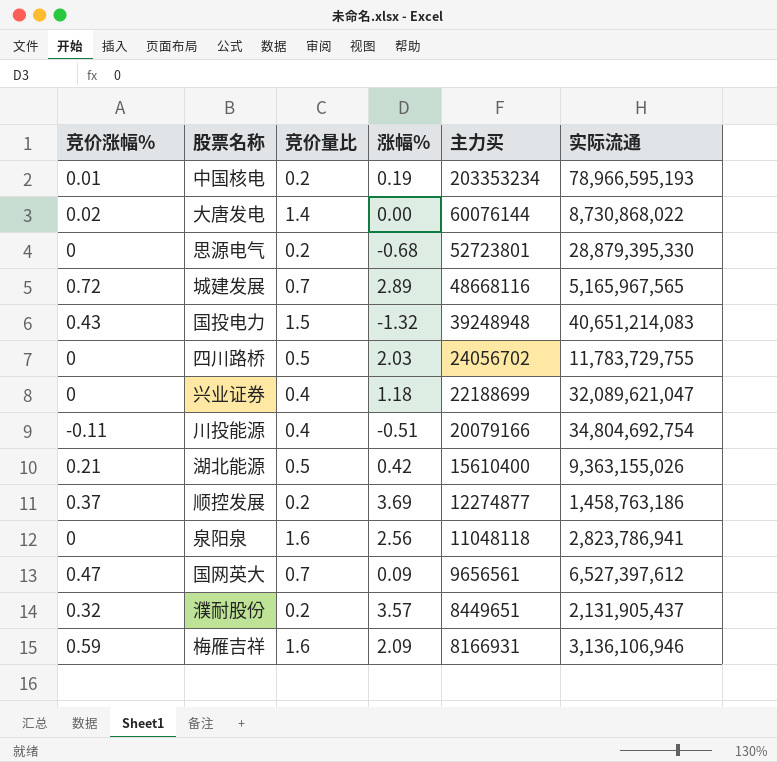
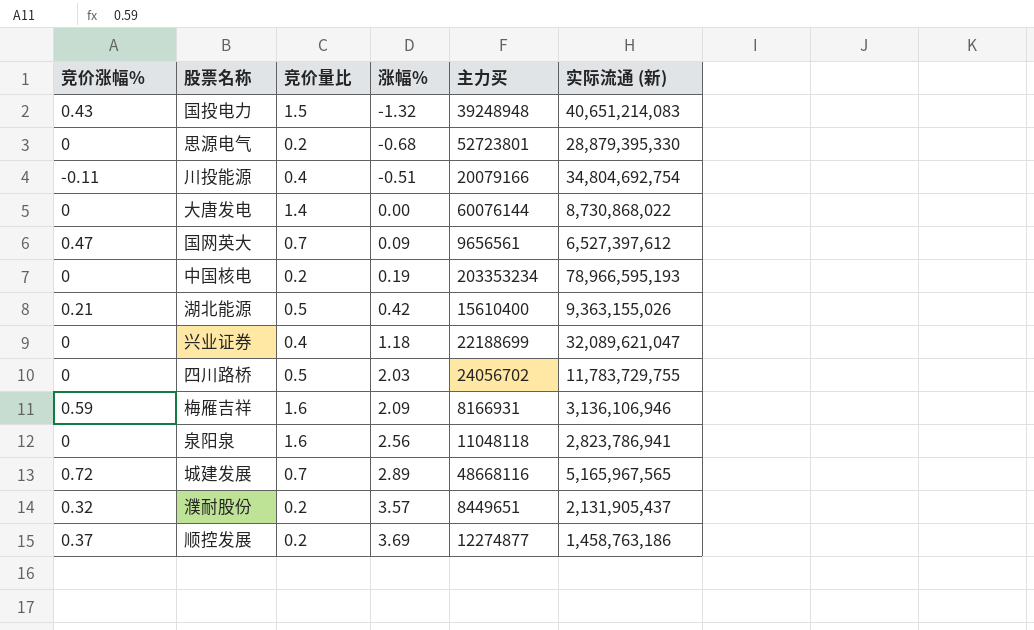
row order: 主力买 descending -> 涨幅% ascending
column name: 实际流通 -> 实际流通 (新)
大唐发电 | 竞价涨幅%: 0.02 -> 0
中国核电 | 竞价涨幅%: 0.01 -> 0

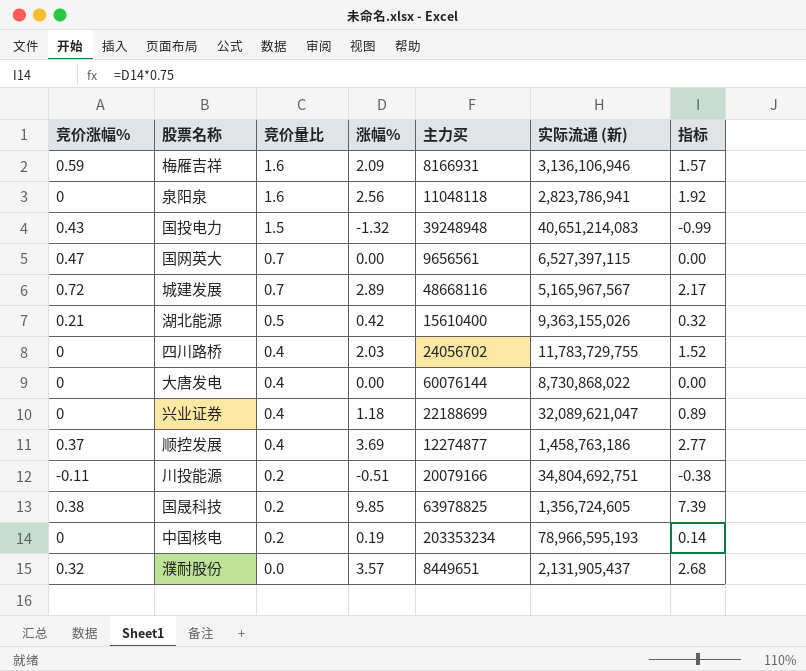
row order: 涨幅% ascending -> 竞价量比 descending
column 指标 | formula: none -> [涨幅%] * 0.75
row 思源电气: 0 | 0.2 | -0.68 | 52723801 | 28,879,395,330 -> none
国网英大 | 涨幅%: 0.09 -> 0.00
国网英大 | 实际流通 (新): 6,527,397,612 -> 6,527,397,115
城建发展 | 实际流通 (新): 5,165,967,565 -> 5,165,967,567
四川路桥 | 竞价量比: 0.5 -> 0.4
大唐发电 | 竞价量比: 1.4 -> 0.4
顺控发展 | 竞价量比: 0.2 -> 0.4
川投能源 | 竞价量比: 0.4 -> 0.2
川投能源 | 实际流通 (新): 34,804,692,754 -> 34,804,692,751
row 国晟科技: none -> 0.38 | 0.2 | 9.85 | 63978825 | 1,356,724,605 | 7.39
濮耐股份 | 竞价量比: 0.2 -> 0.0

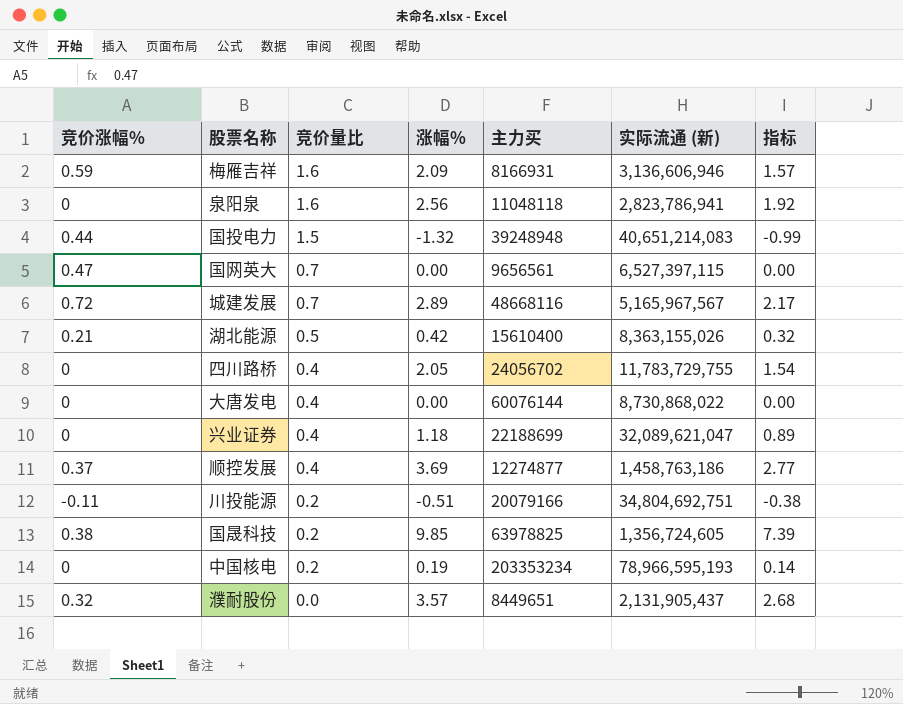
梅雁吉祥 | 实际流通 (新): 3,136,106,946 -> 3,136,606,946
国投电力 | 竞价涨幅%: 0.43 -> 0.44
湖北能源 | 实际流通 (新): 9,363,155,026 -> 8,363,155,026
四川路桥 | 涨幅%: 2.03 -> 2.05
四川路桥 | 指标: 1.52 -> 1.54

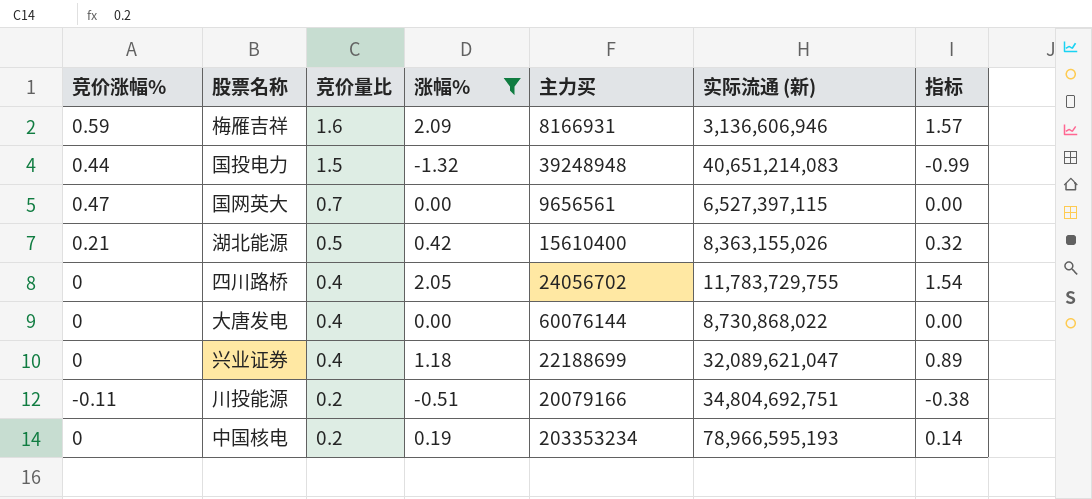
filter: none -> 涨幅% <= 2.09

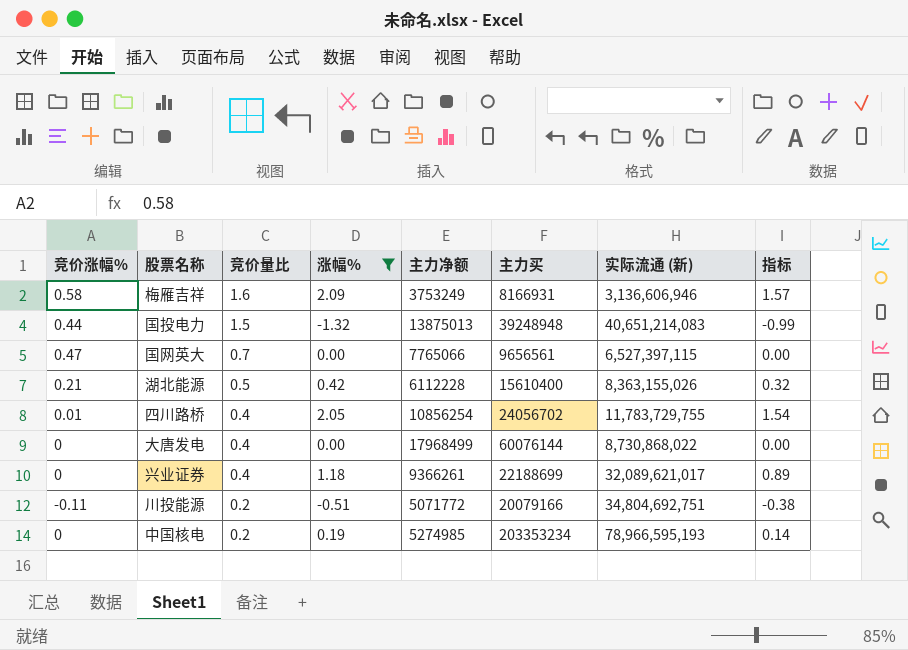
column 主力净额 | position: none -> 5
梅雁吉祥 | 竞价涨幅%: 0.59 -> 0.58
四川路桥 | 竞价涨幅%: 0 -> 0.01
兴业证券 | 实际流通 (新): 32,089,621,047 -> 32,089,621,017

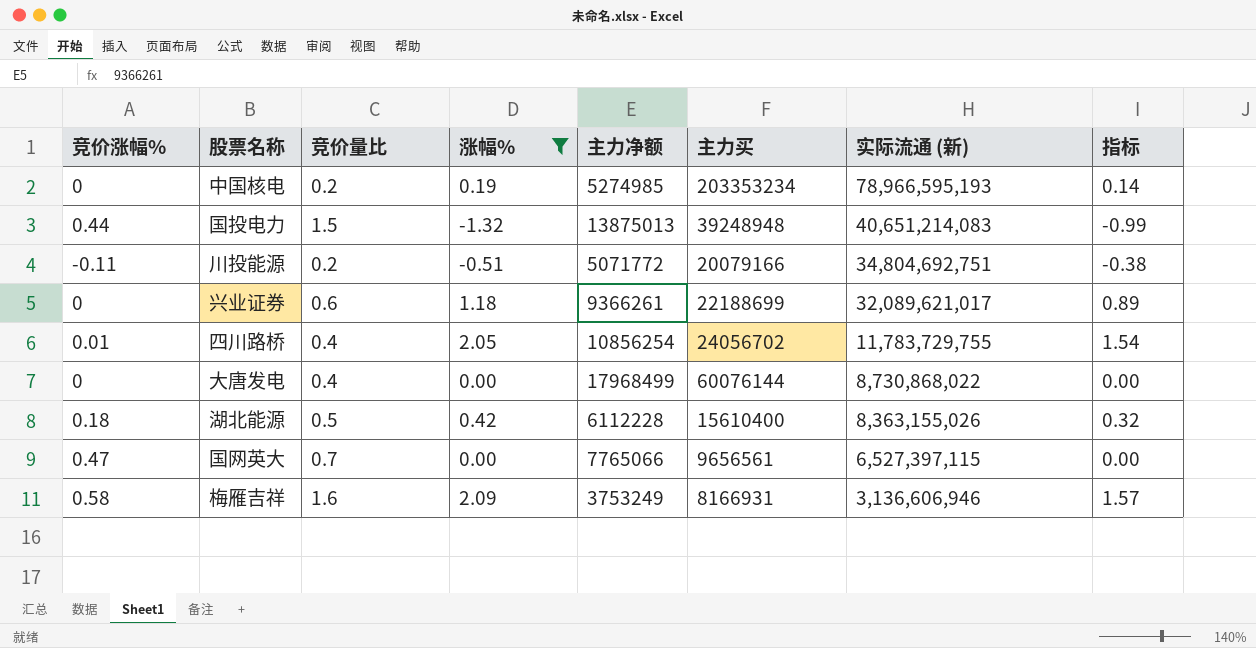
row order: 竞价量比 descending -> 实际流通 (新) descending
兴业证券 | 竞价量比: 0.4 -> 0.6
湖北能源 | 竞价涨幅%: 0.21 -> 0.18

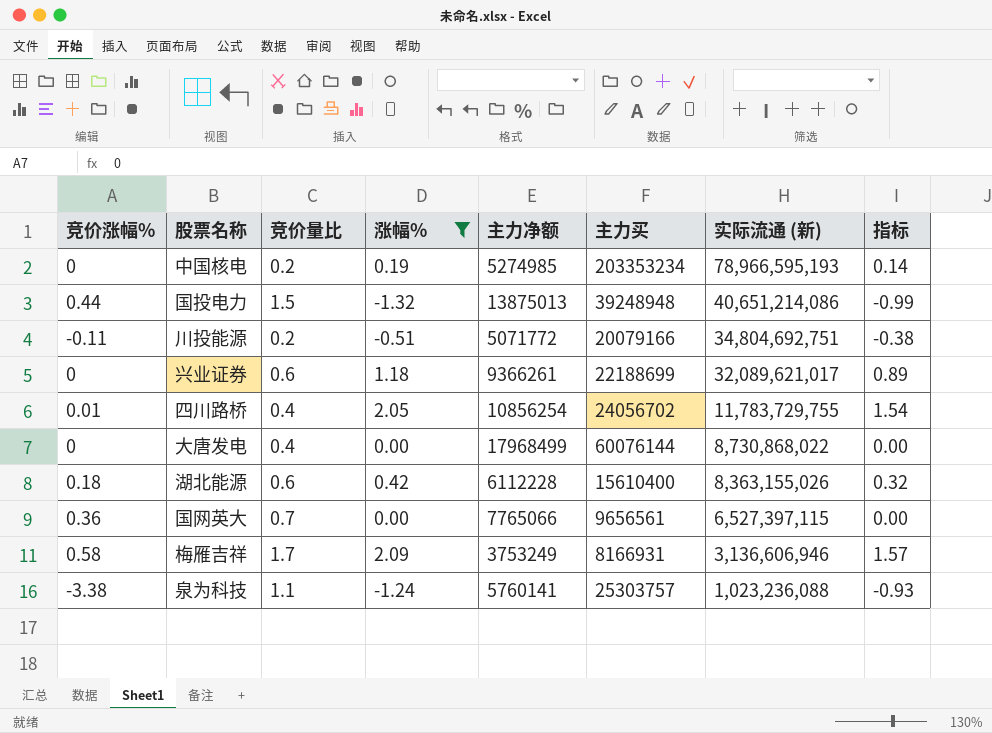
国投电力 | 实际流通 (新): 40,651,214,083 -> 40,651,214,086
湖北能源 | 竞价量比: 0.5 -> 0.6
国网英大 | 竞价涨幅%: 0.47 -> 0.36
梅雁吉祥 | 竞价量比: 1.6 -> 1.7
row 泉为科技: none -> -3.38 | 1.1 | -1.24 | 5760141 | 25303757 | 1,023,236,088 | -0.93

